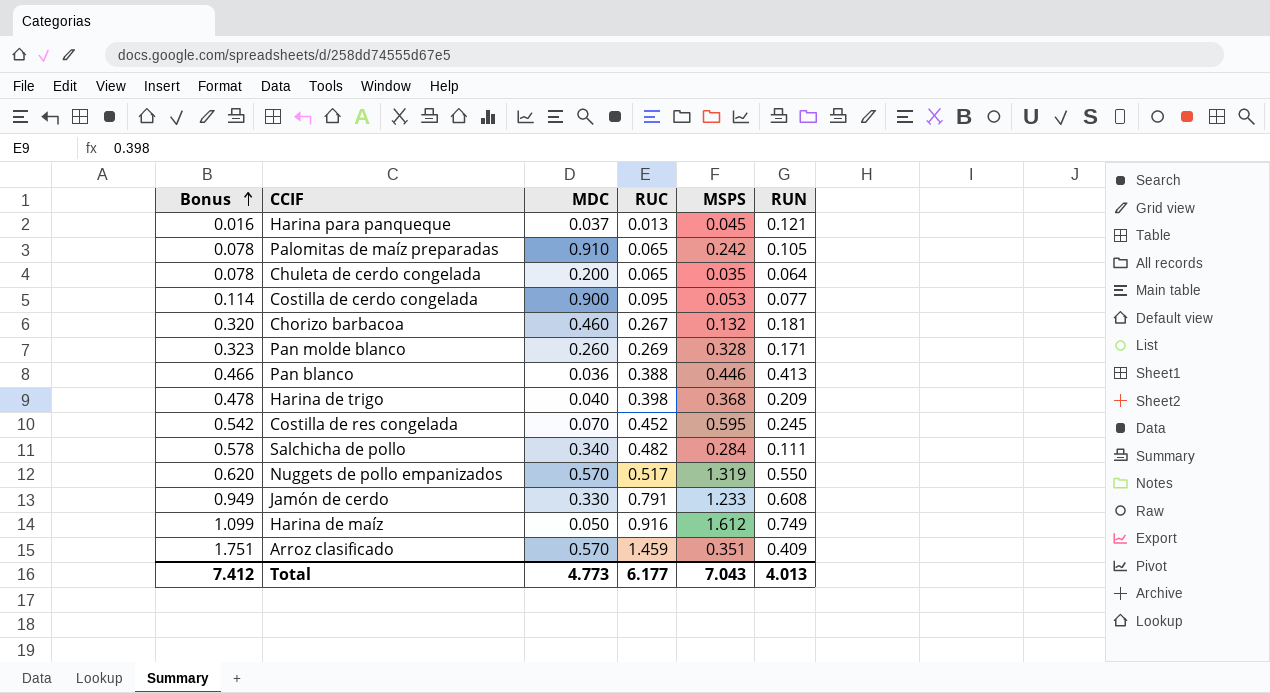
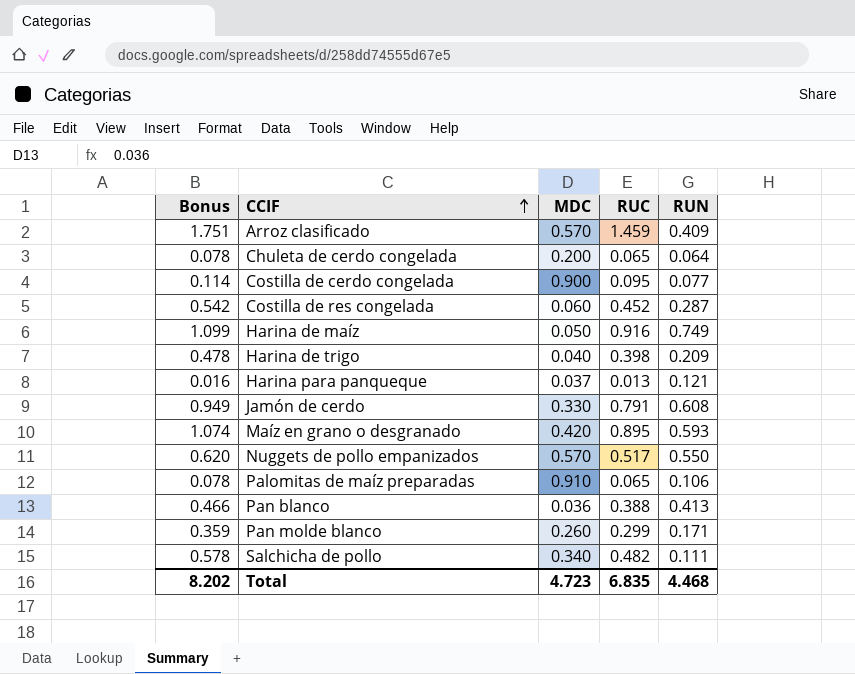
row order: Bonus ascending -> CCIF ascending
column MSPS | position: 5 -> none
row Chorizo barbacoa: 0.320 | 0.460 | 0.267 | 0.132 | 0.181 -> none
Costilla de res congelada | MDC: 0.070 -> 0.060
Costilla de res congelada | RUN: 0.245 -> 0.287
row Maíz en grano o desgranado: none -> 1.074 | 0.420 | 0.895 | 0.593
Palomitas de maíz preparadas | RUN: 0.105 -> 0.106
Pan molde blanco | Bonus: 0.323 -> 0.359
Pan molde blanco | RUC: 0.269 -> 0.299
Total | Bonus: 7.412 -> 8.202
Total | MDC: 4.773 -> 4.723
Total | RUC: 6.177 -> 6.835
Total | RUN: 4.013 -> 4.468

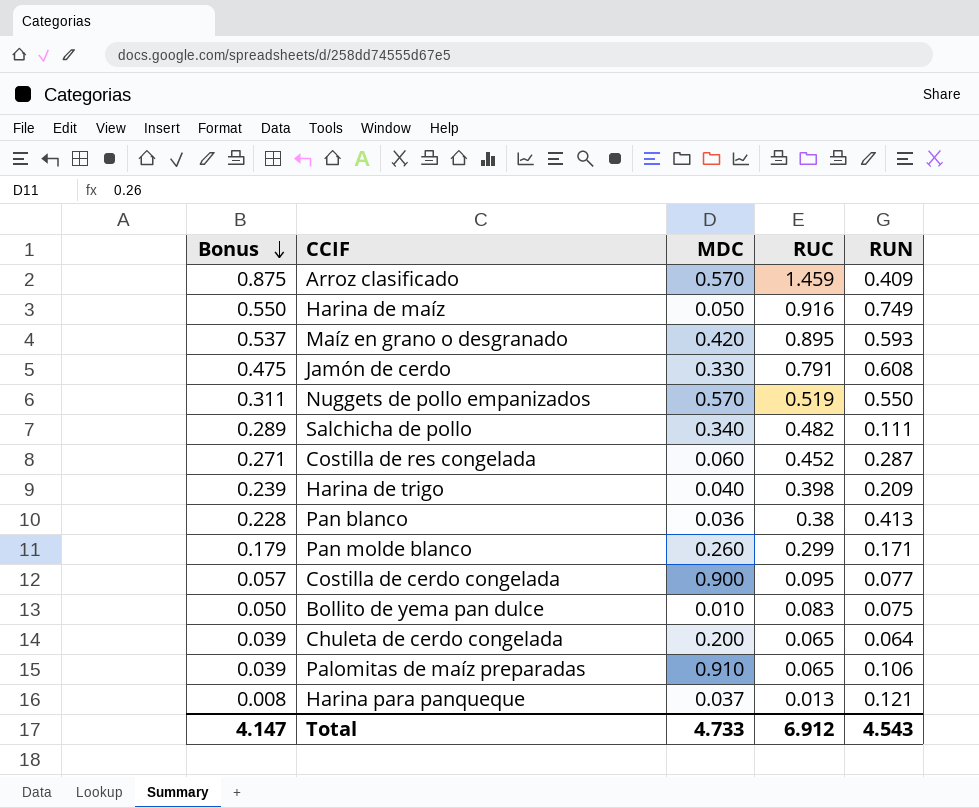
row order: CCIF ascending -> Bonus descending
column Bonus | formula: [RUC] * 1.2 -> [RUC] * 0.6
Nuggets de pollo empanizados | RUC: 0.517 -> 0.519
Pan blanco | RUC: 0.388 -> 0.38
row Bollito de yema pan dulce: none -> 0.050 | 0.010 | 0.083 | 0.075
Total | Bonus: 8.202 -> 4.147
Total | MDC: 4.723 -> 4.733
Total | RUC: 6.835 -> 6.912
Total | RUN: 4.468 -> 4.543

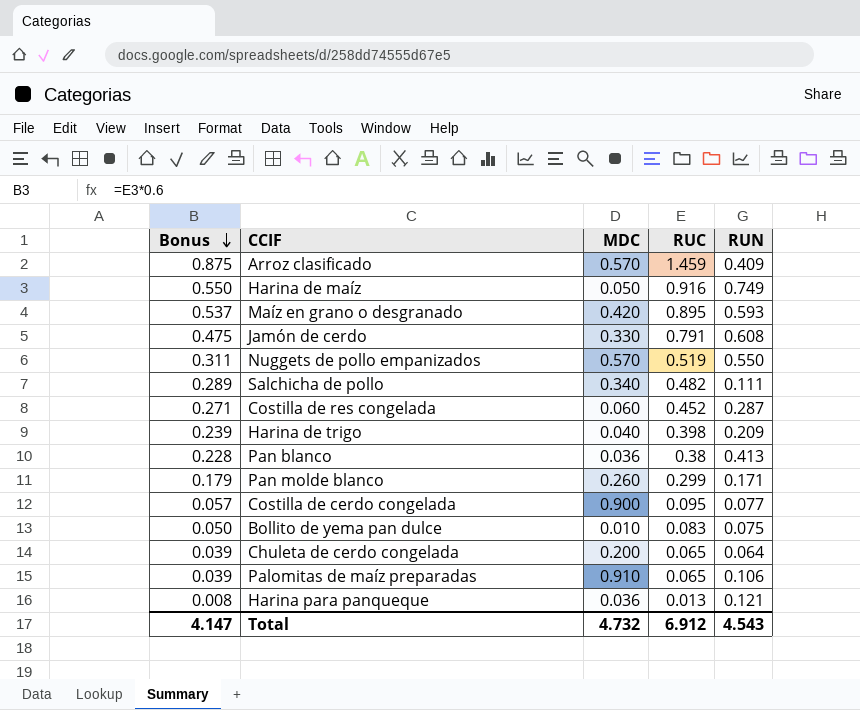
Harina para panqueque | MDC: 0.037 -> 0.036
Total | MDC: 4.733 -> 4.732

